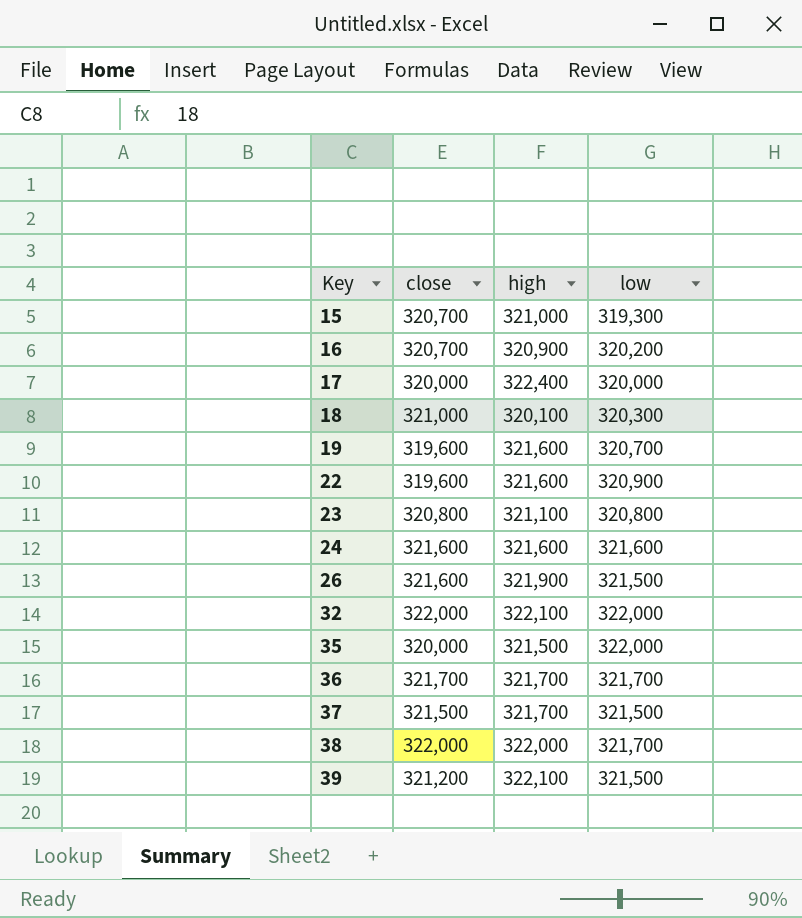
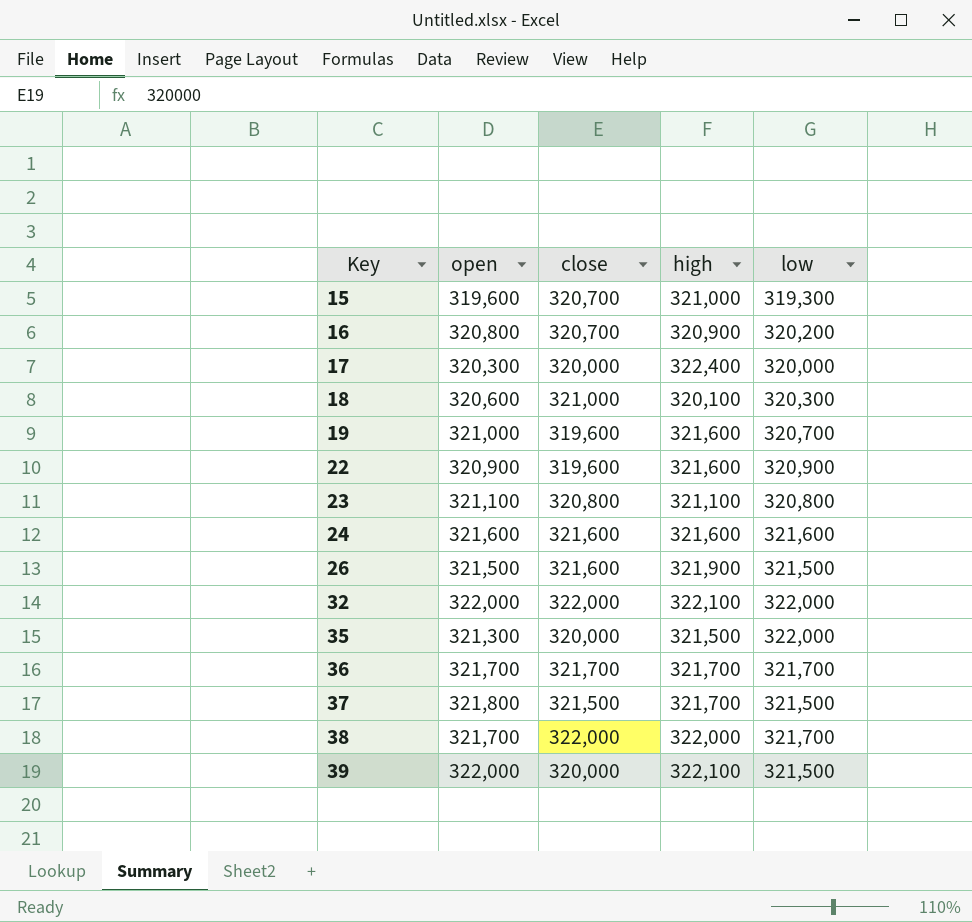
column open | position: none -> 2
39 | close: 321,200 -> 320,000

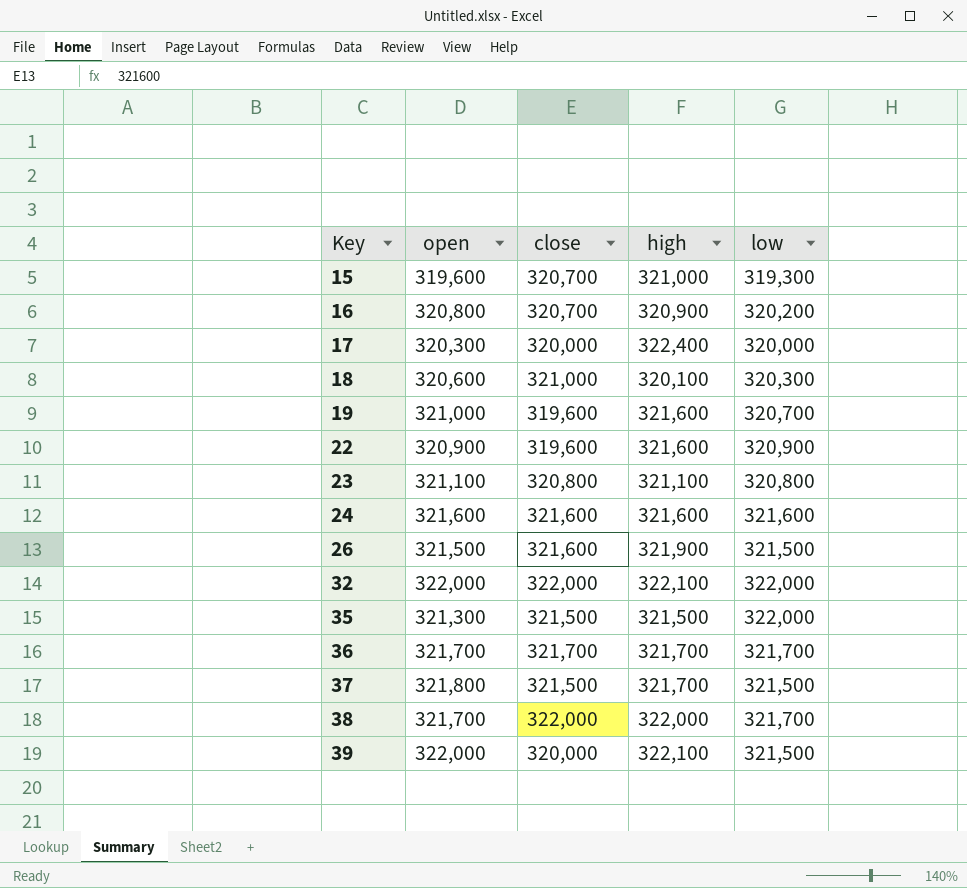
35 | close: 320,000 -> 321,500

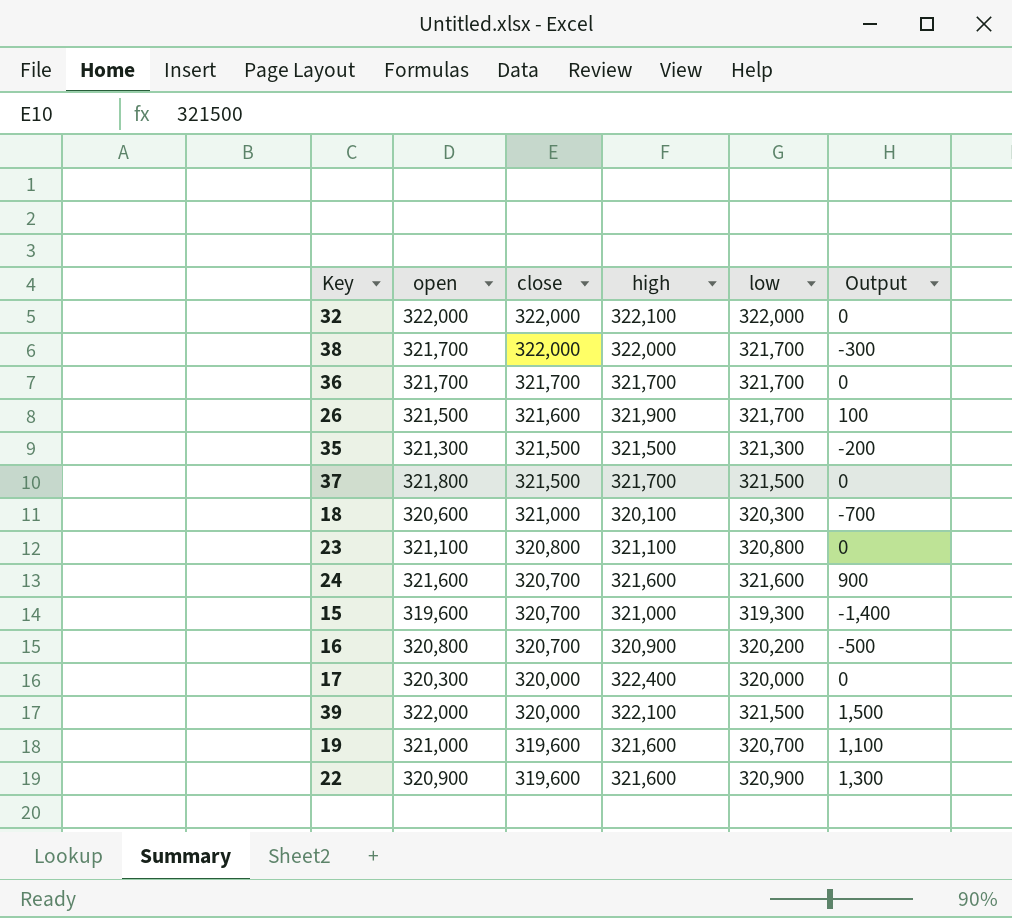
row order: Key ascending -> close descending
column Output | formula: none -> [low] - [close]
26 | low: 321,500 -> 321,700
35 | low: 322,000 -> 321,300
24 | close: 321,600 -> 320,700

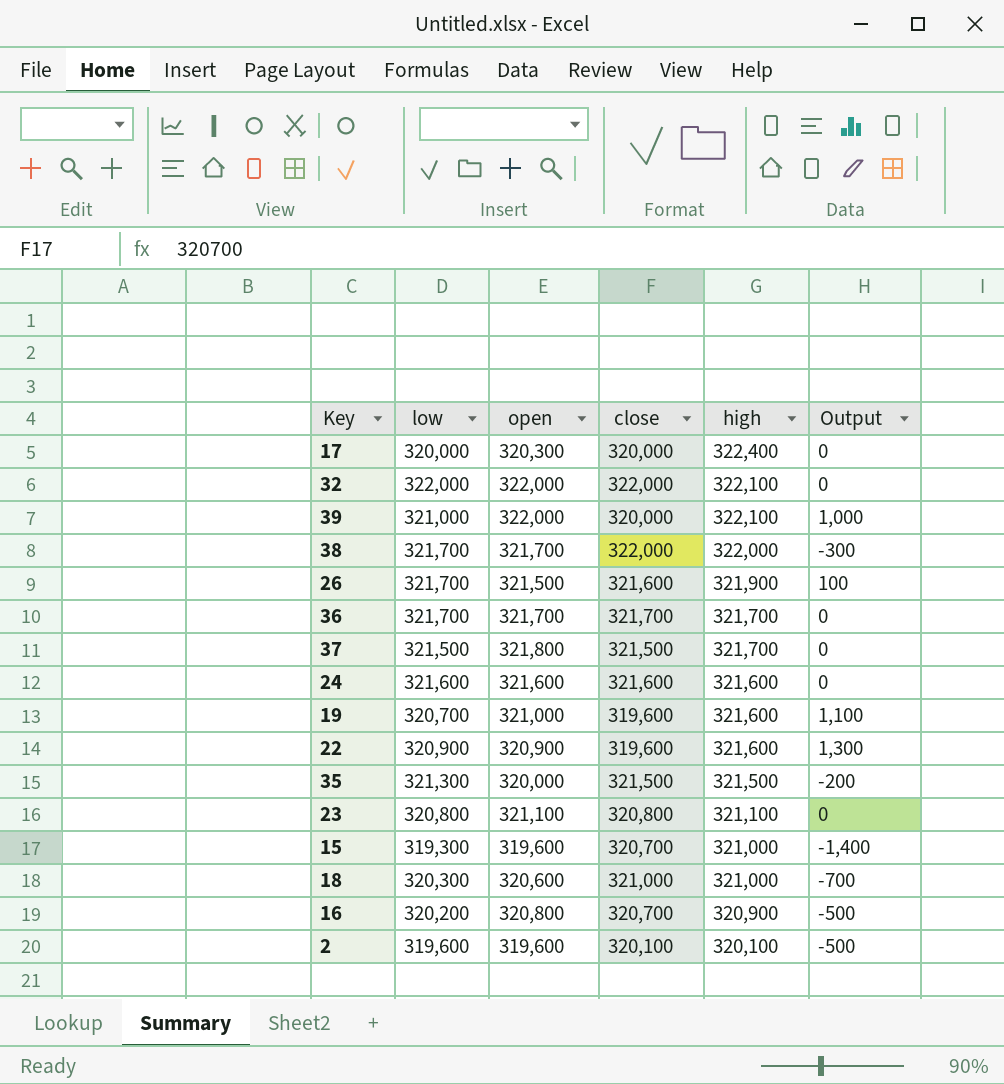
row order: close descending -> high descending
column low | position: 5 -> 2
39 | low: 321,500 -> 321,000
39 | Output: 1,500 -> 1,000
24 | close: 320,700 -> 321,600
24 | Output: 900 -> 0
35 | open: 321,300 -> 320,000
18 | high: 320,100 -> 321,000
row 2: none -> 319,600 | 319,600 | 320,100 | 320,100 | -500

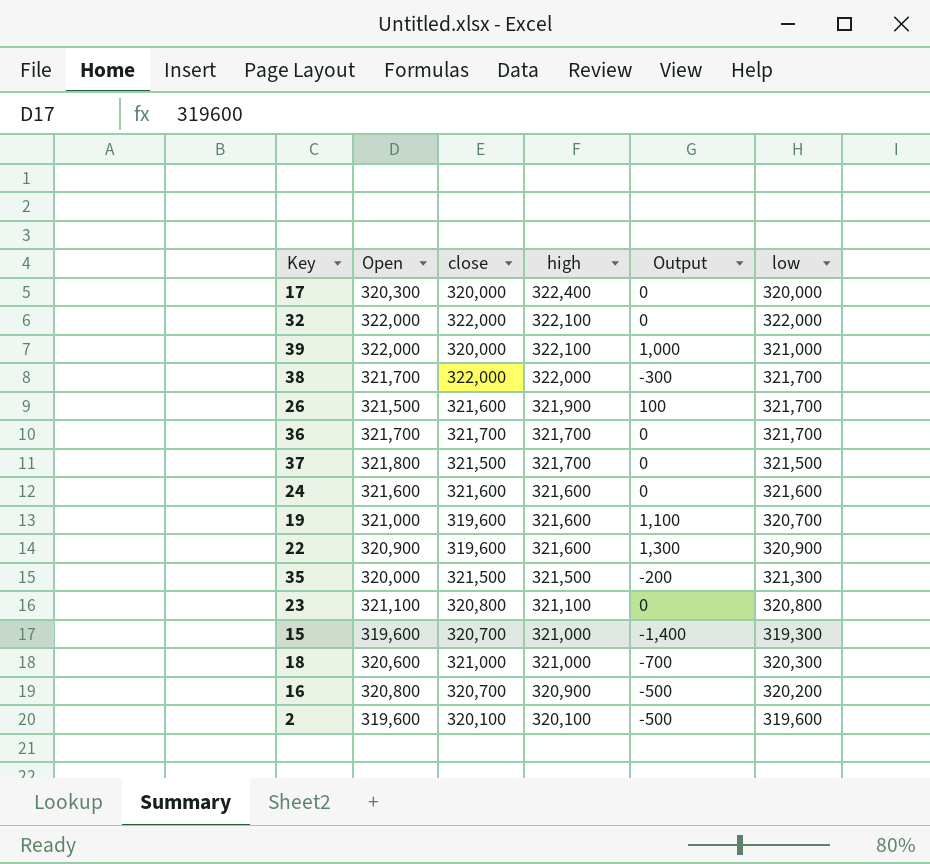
column name: open -> Open
column low | position: 2 -> 6

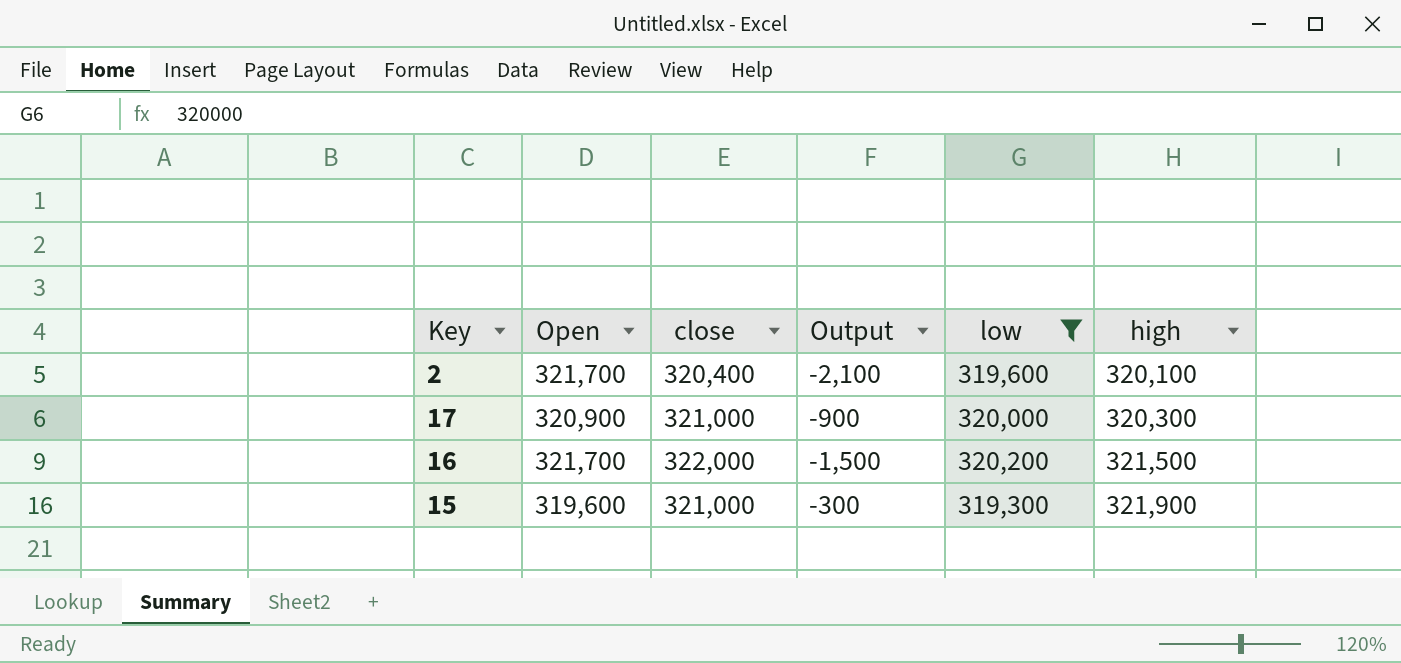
filter: none -> low <= 320,200
row order: high descending -> high ascending
column Output | formula: [low] - [close] -> [low] - [Open]
column high | position: 4 -> 6
2 | Open: 319,600 -> 321,700
2 | close: 320,100 -> 320,400
17 | Open: 320,300 -> 320,900
17 | close: 320,000 -> 321,000
17 | high: 322,400 -> 320,300
16 | Open: 320,800 -> 321,700
16 | close: 320,700 -> 322,000
16 | high: 320,900 -> 321,500
15 | close: 320,700 -> 321,000
15 | high: 321,000 -> 321,900

